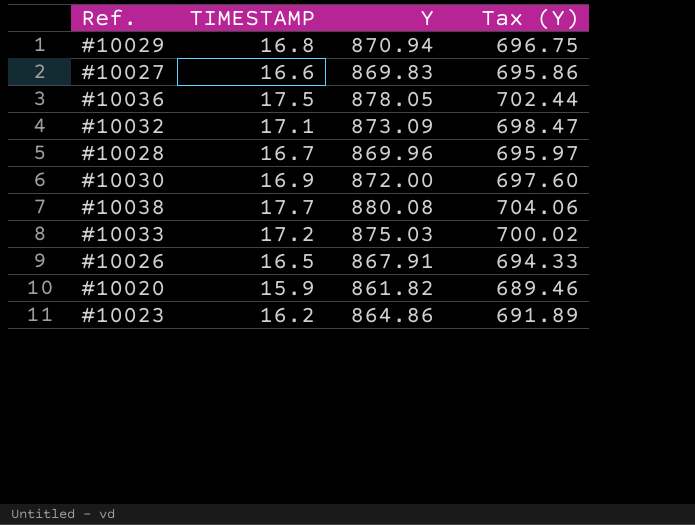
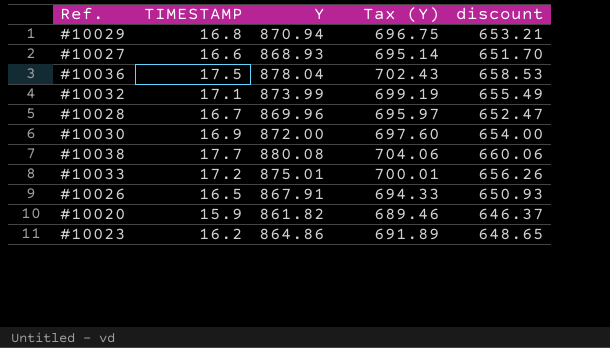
column discount | formula: none -> [Y] * 0.75
#10027 | Y: 869.83 -> 868.93
#10027 | Tax (Y): 695.86 -> 695.14
#10036 | Y: 878.05 -> 878.04
#10036 | Tax (Y): 702.44 -> 702.43
#10032 | Y: 873.09 -> 873.99
#10032 | Tax (Y): 698.47 -> 699.19
#10033 | Y: 875.03 -> 875.01
#10033 | Tax (Y): 700.02 -> 700.01

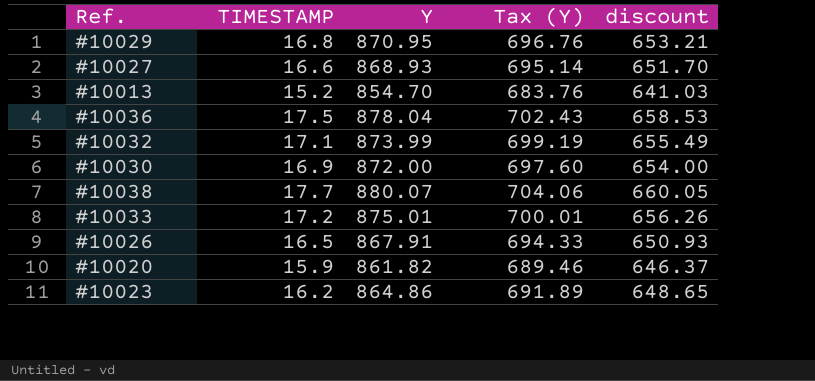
row #10028: 16.7 | 869.96 | 695.97 | 652.47 -> none
#10029 | Y: 870.94 -> 870.95
#10029 | Tax (Y): 696.75 -> 696.76
row #10013: none -> 15.2 | 854.70 | 683.76 | 641.03
#10038 | Y: 880.08 -> 880.07
#10038 | discount: 660.06 -> 660.05

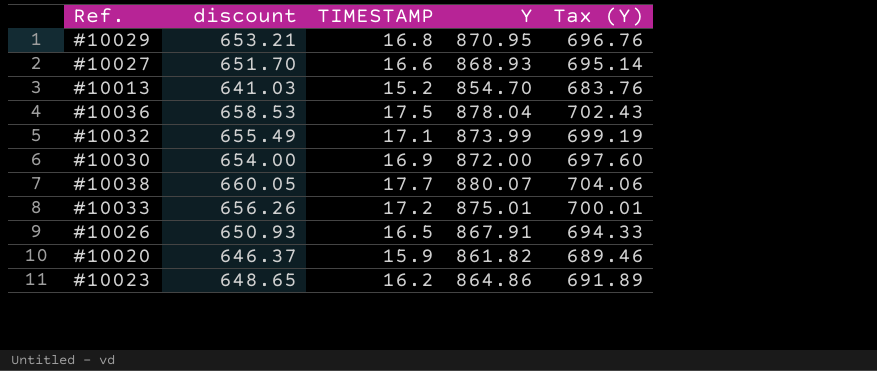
column discount | position: 5 -> 2

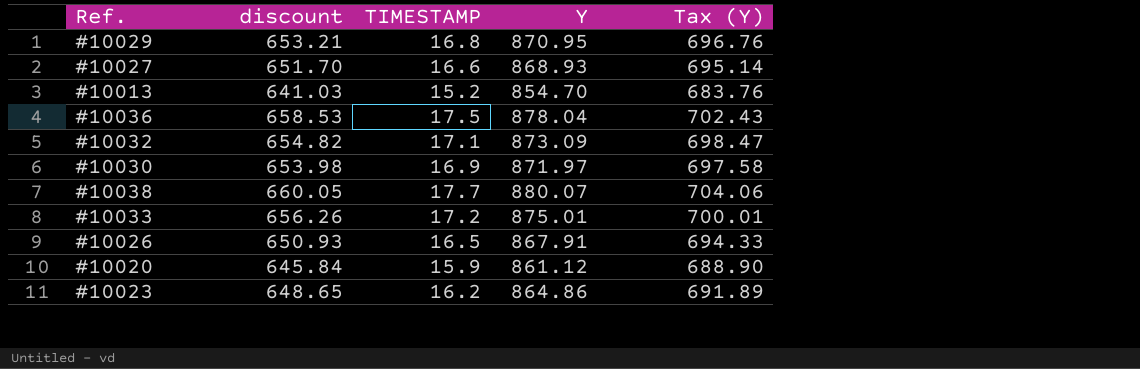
#10032 | discount: 655.49 -> 654.82
#10032 | Y: 873.99 -> 873.09
#10032 | Tax (Y): 699.19 -> 698.47
#10030 | discount: 654.00 -> 653.98
#10030 | Y: 872.00 -> 871.97
#10030 | Tax (Y): 697.60 -> 697.58
#10020 | discount: 646.37 -> 645.84
#10020 | Y: 861.82 -> 861.12
#10020 | Tax (Y): 689.46 -> 688.90

